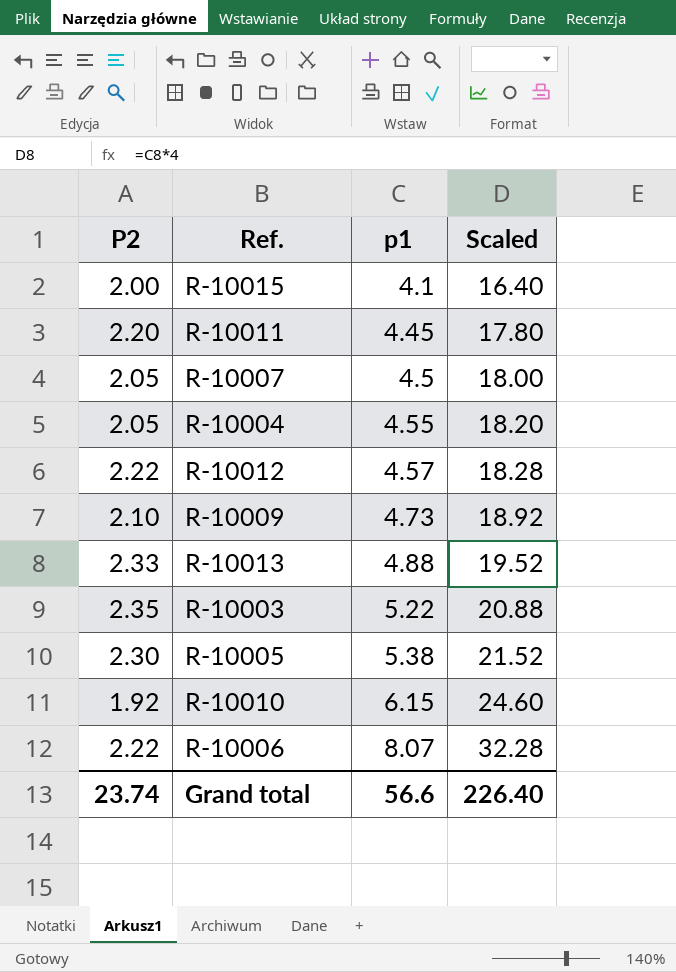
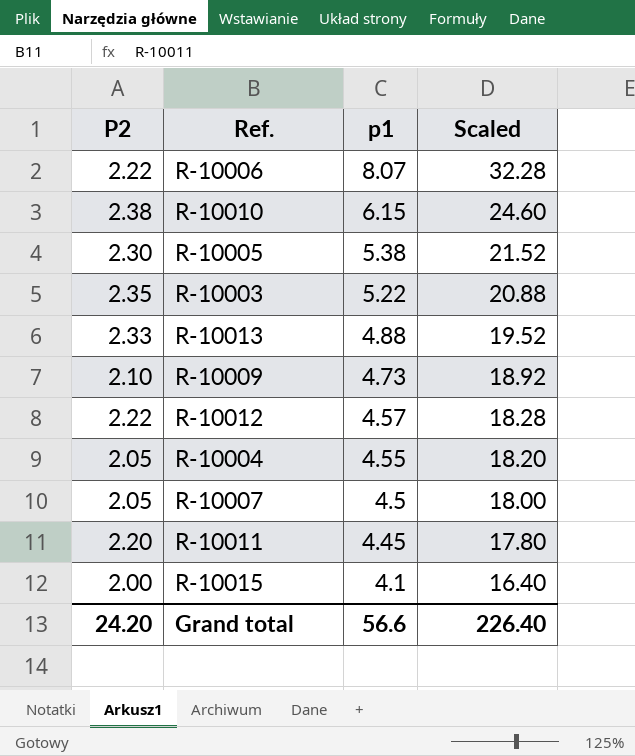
row order: p1 ascending -> p1 descending
R-10010 | P2: 1.92 -> 2.38
Grand total | P2: 23.74 -> 24.20

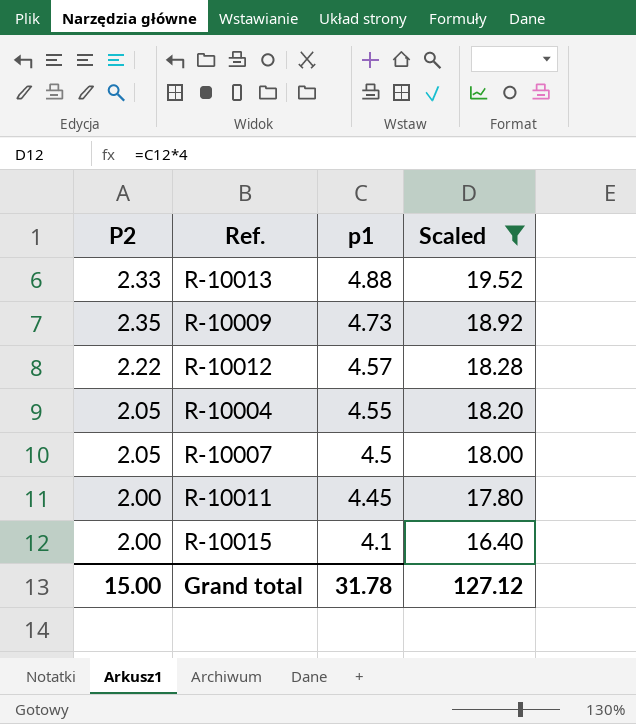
filter: none -> Scaled <= 19.52
R-10009 | P2: 2.10 -> 2.35
R-10011 | P2: 2.20 -> 2.00
Grand total | P2: 24.20 -> 15.00
Grand total | p1: 56.6 -> 31.78
Grand total | Scaled: 226.40 -> 127.12

